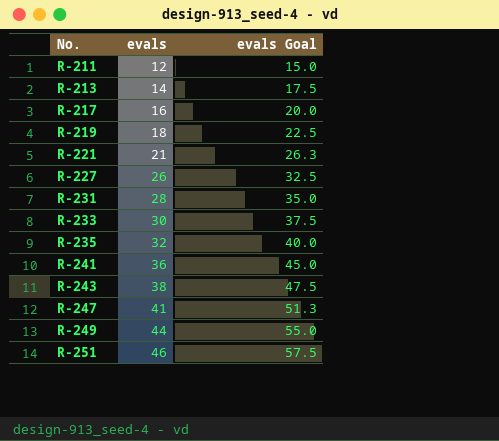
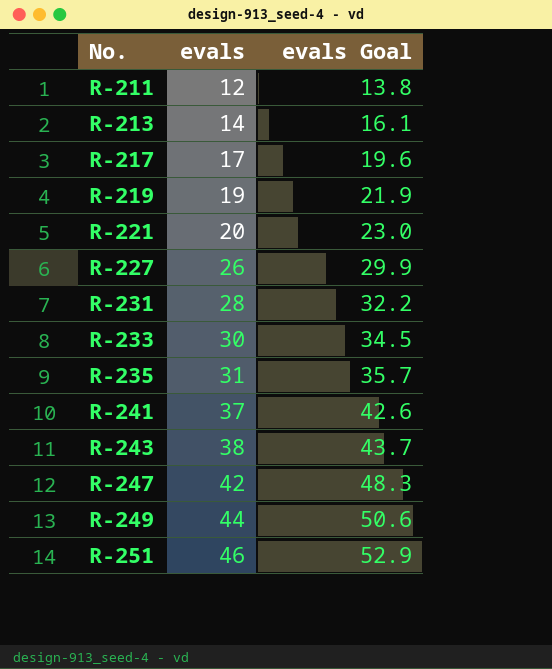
column evals Goal | formula: [evals] * 1.25 -> [evals] * 1.15
R-217 | evals: 16 -> 17
R-219 | evals: 18 -> 19
R-221 | evals: 21 -> 20
R-235 | evals: 32 -> 31
R-241 | evals: 36 -> 37
R-247 | evals: 41 -> 42

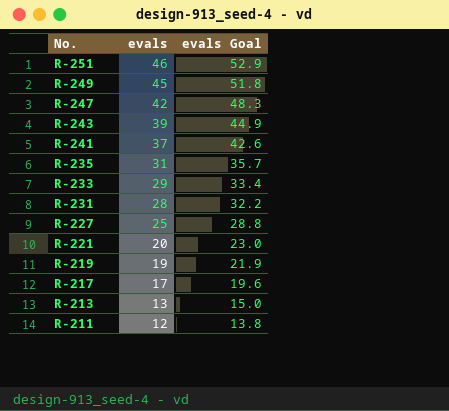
row order: No. ascending -> No. descending
R-249 | evals: 44 -> 45
R-249 | evals Goal: 50.6 -> 51.8
R-243 | evals: 38 -> 39
R-243 | evals Goal: 43.7 -> 44.9
R-233 | evals: 30 -> 29
R-233 | evals Goal: 34.5 -> 33.4
R-227 | evals: 26 -> 25
R-227 | evals Goal: 29.9 -> 28.8
R-213 | evals: 14 -> 13
R-213 | evals Goal: 16.1 -> 15.0

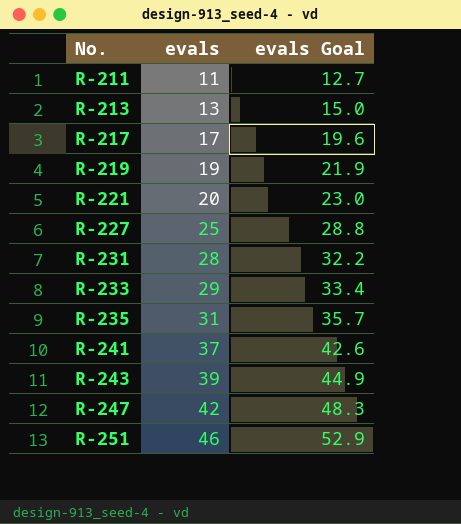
row order: No. descending -> No. ascending
row R-249: 45 | 51.8 -> none
R-211 | evals: 12 -> 11
R-211 | evals Goal: 13.8 -> 12.7

